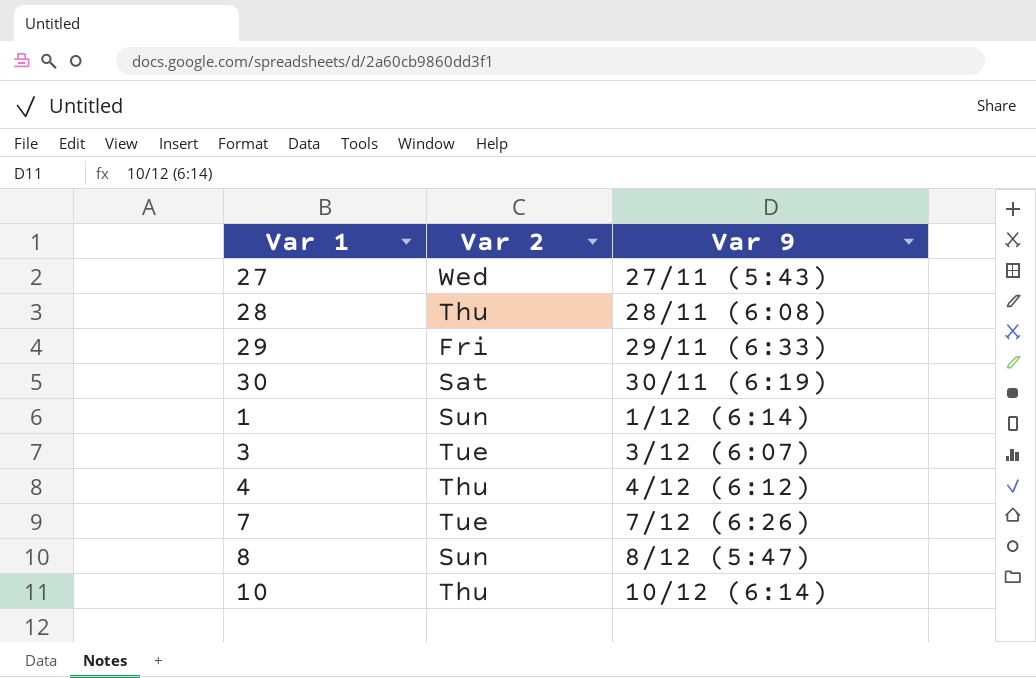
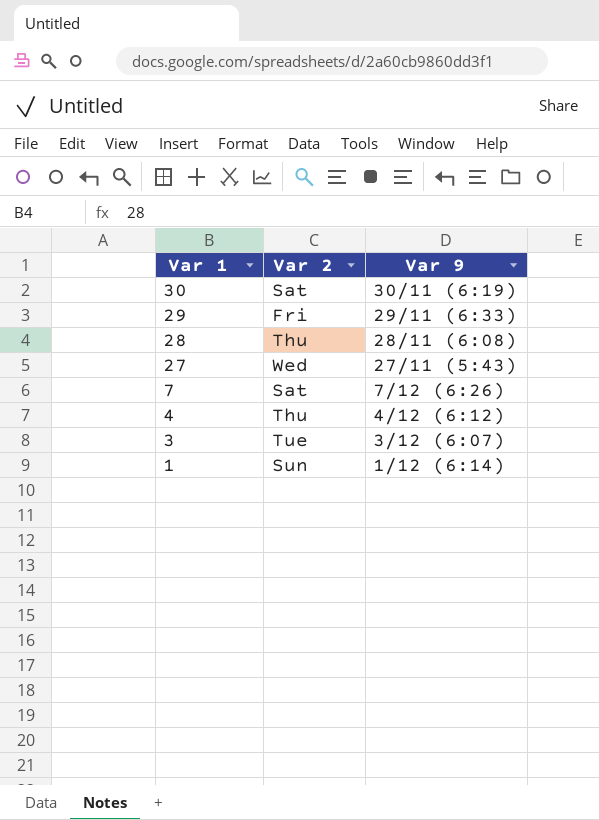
row order: none -> Var 1 descending
row 8: Sun | 8/12 (5:47) -> none
row 10: Thu | 10/12 (6:14) -> none
7 | Var 2: Tue -> Sat

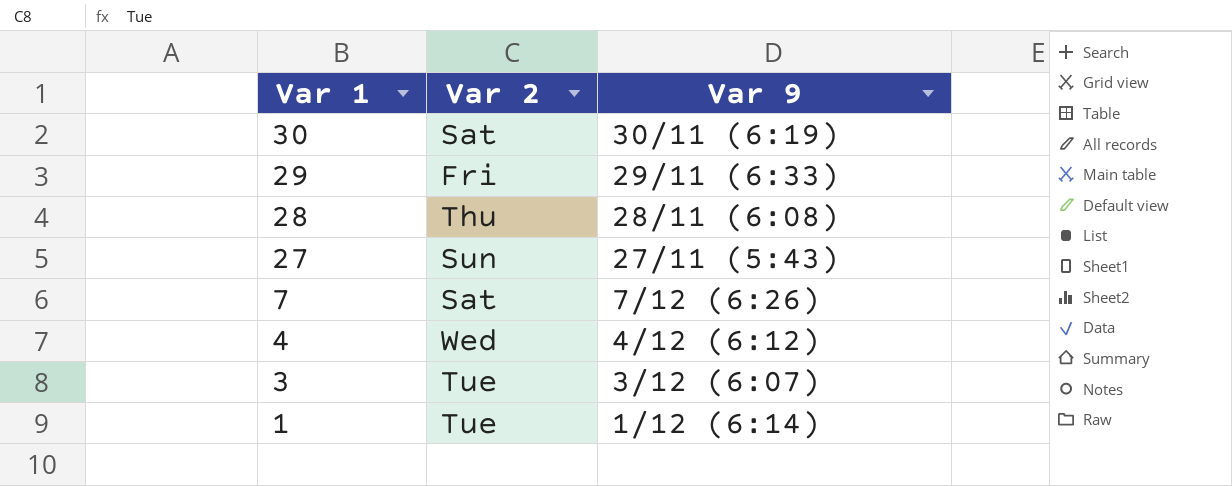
27 | Var 2: Wed -> Sun
4 | Var 2: Thu -> Wed
1 | Var 2: Sun -> Tue

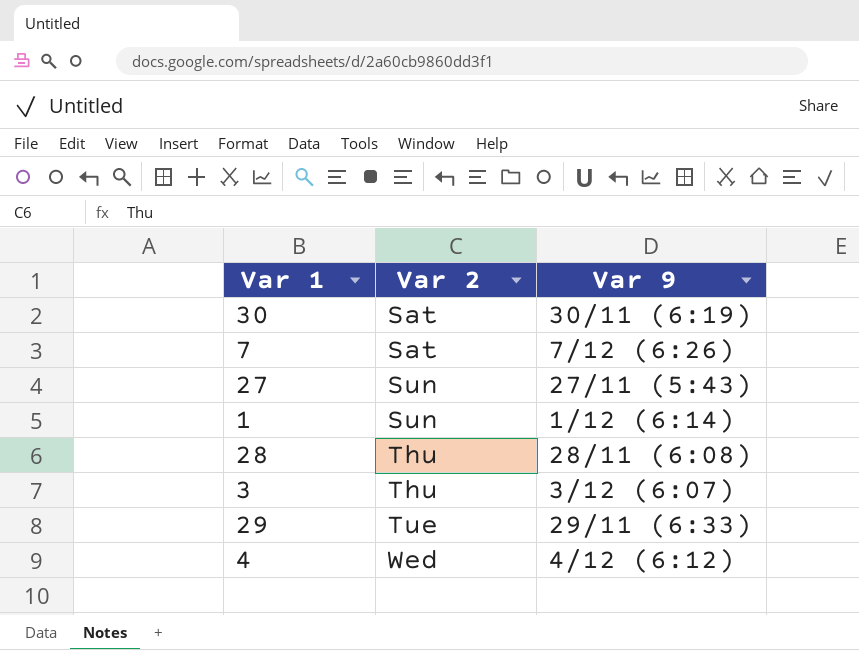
row order: Var 1 descending -> Var 2 ascending
1 | Var 2: Tue -> Sun
3 | Var 2: Tue -> Thu
29 | Var 2: Fri -> Tue

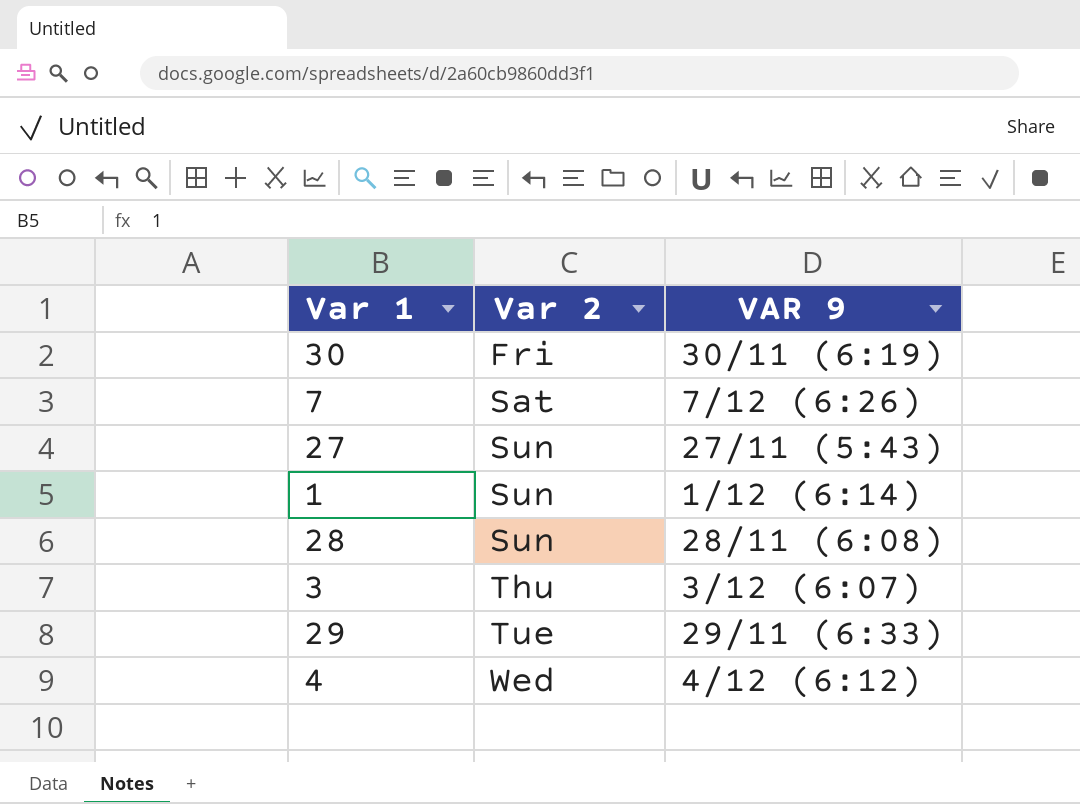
column name: Var 9 -> VAR 9
30 | Var 2: Sat -> Fri
28 | Var 2: Thu -> Sun

